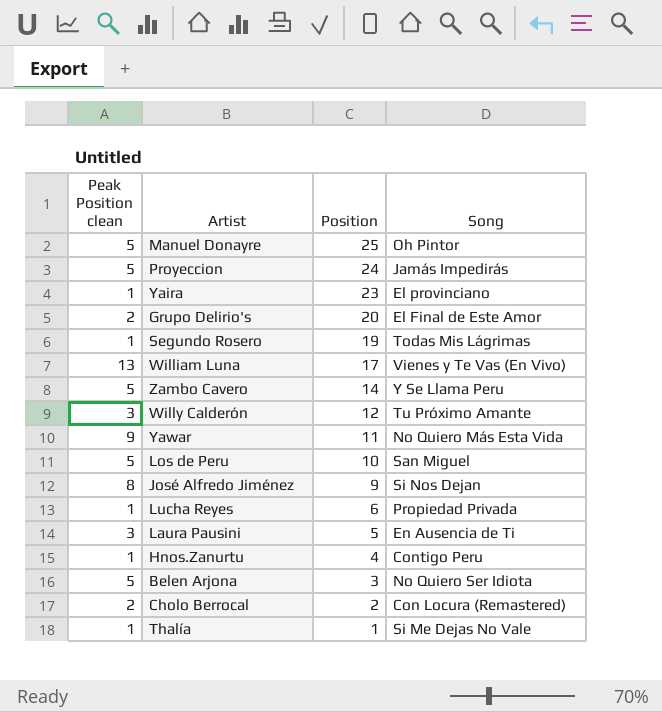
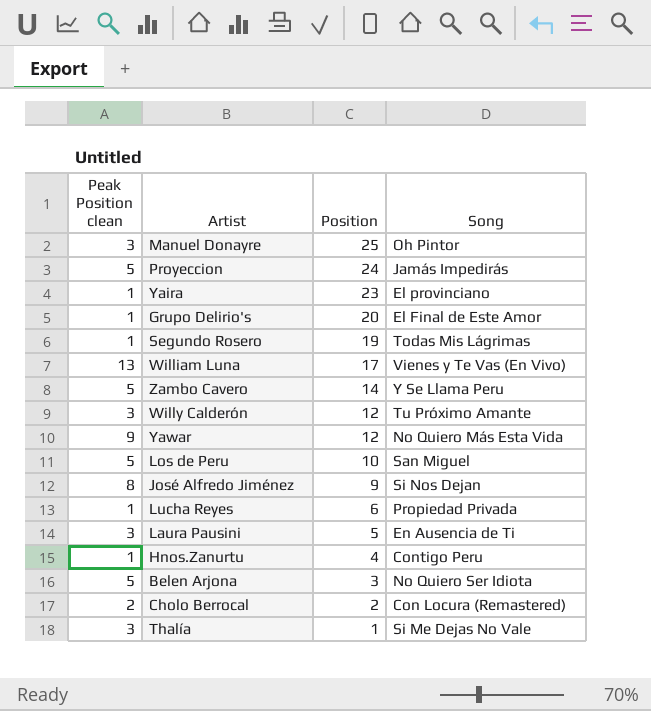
Manuel Donayre | Peak Position clean: 5 -> 3
Grupo Delirio's | Peak Position clean: 2 -> 1
Yawar | Position: 11 -> 12
Thalía | Peak Position clean: 1 -> 3

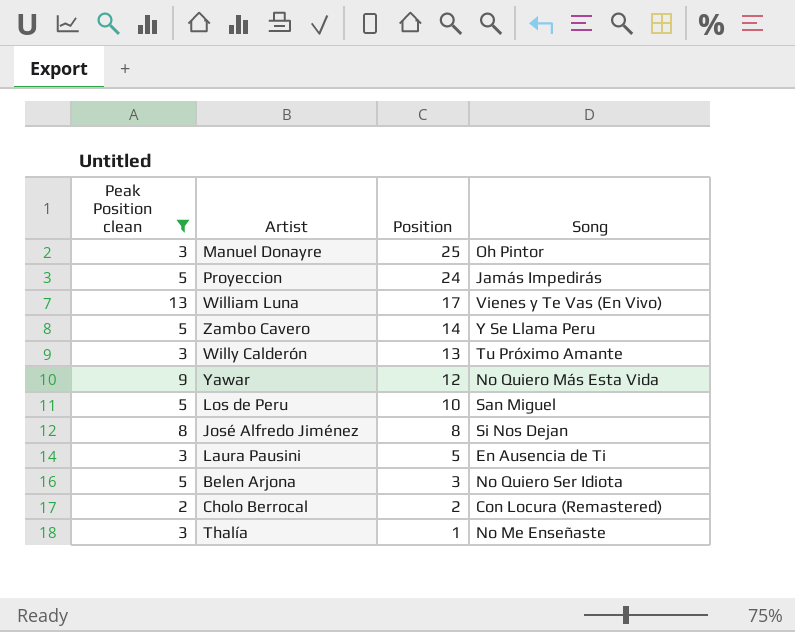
filter: none -> Peak Position clean != 1
Willy Calderón | Position: 12 -> 13
José Alfredo Jiménez | Position: 9 -> 8
Thalía | Song: Si Me Dejas No Vale -> No Me Enseñaste

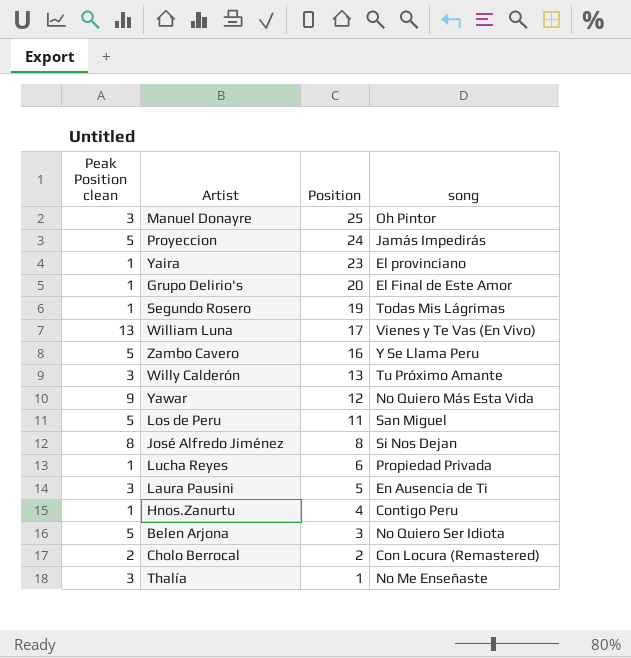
filter: Peak Position clean != 1 -> none
column name: Song -> song
Zambo Cavero | Position: 14 -> 16
Los de Peru | Position: 10 -> 11

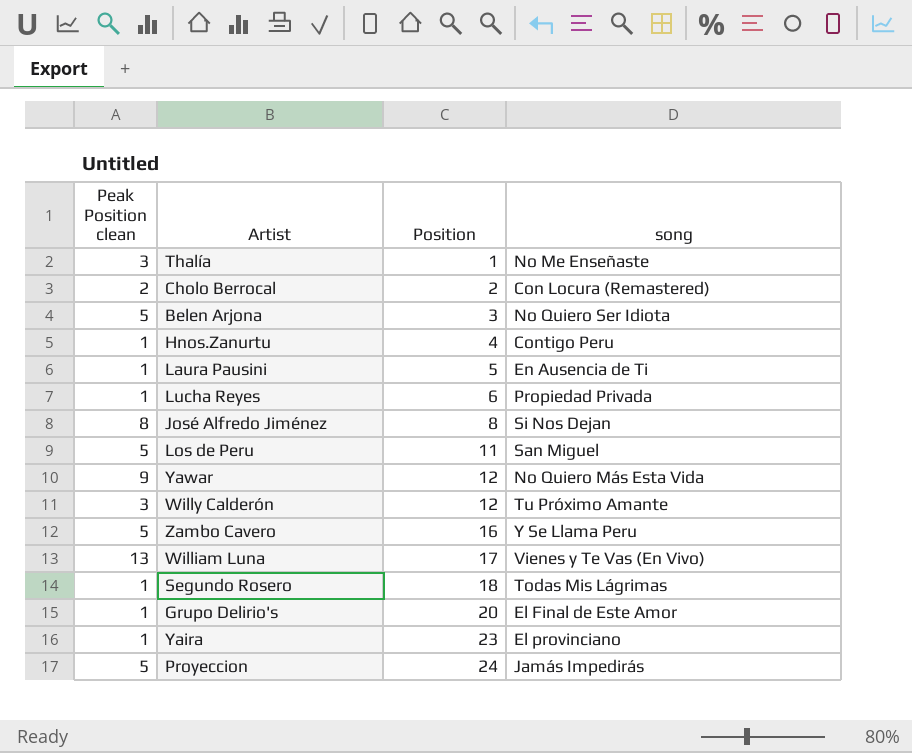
row order: Position descending -> Position ascending
row Manuel Donayre: 3 | 25 | Oh Pintor -> none
Laura Pausini | Peak Position clean: 3 -> 1
Willy Calderón | Position: 13 -> 12
Segundo Rosero | Position: 19 -> 18

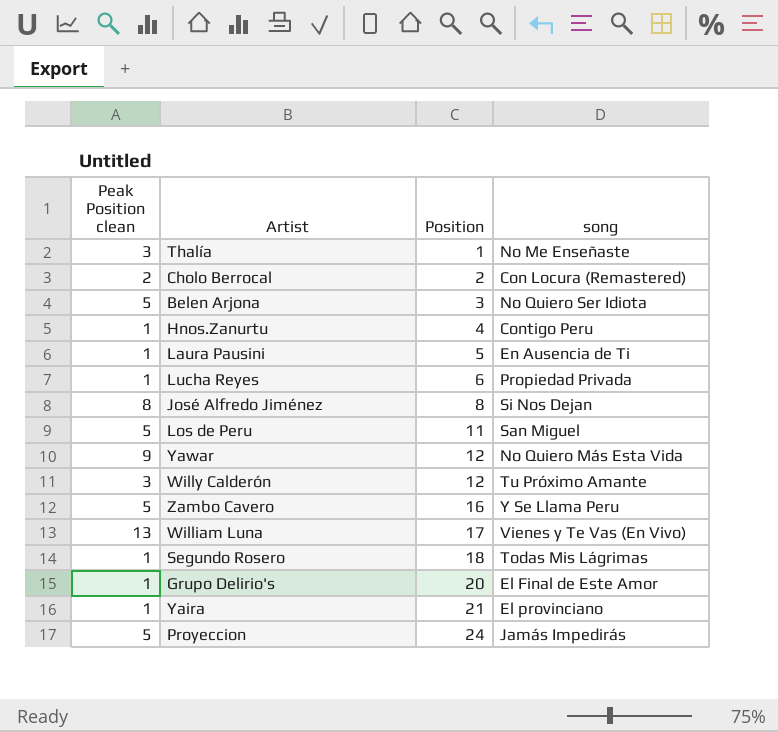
Yaira | Position: 23 -> 21

